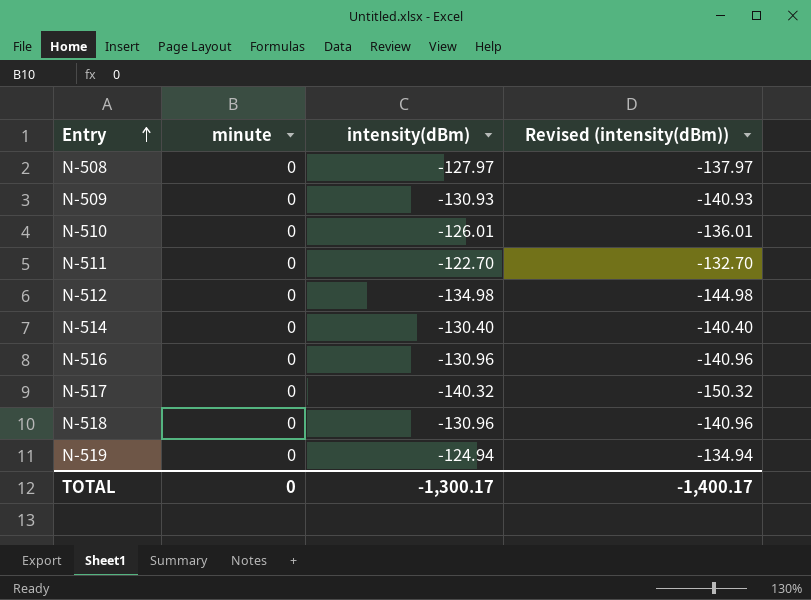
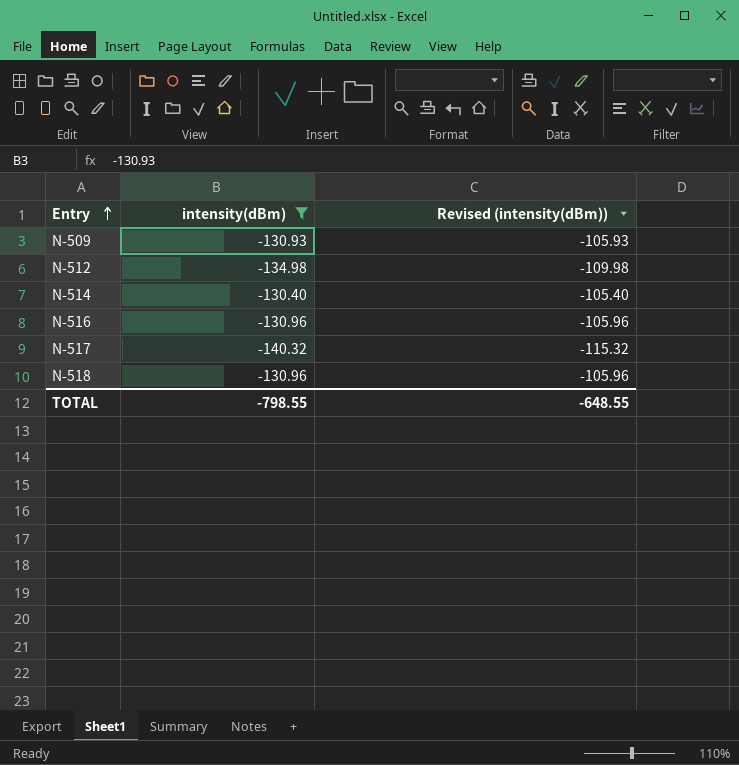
filter: none -> intensity(dBm) <= -130.40
column minute | position: 2 -> none
column Revised (intensity(dBm)) | formula: [intensity(dBm)] - 10 -> [intensity(dBm)] + 25
TOTAL | intensity(dBm): -1,300.17 -> -798.55
TOTAL | Revised (intensity(dBm)): -1,400.17 -> -648.55

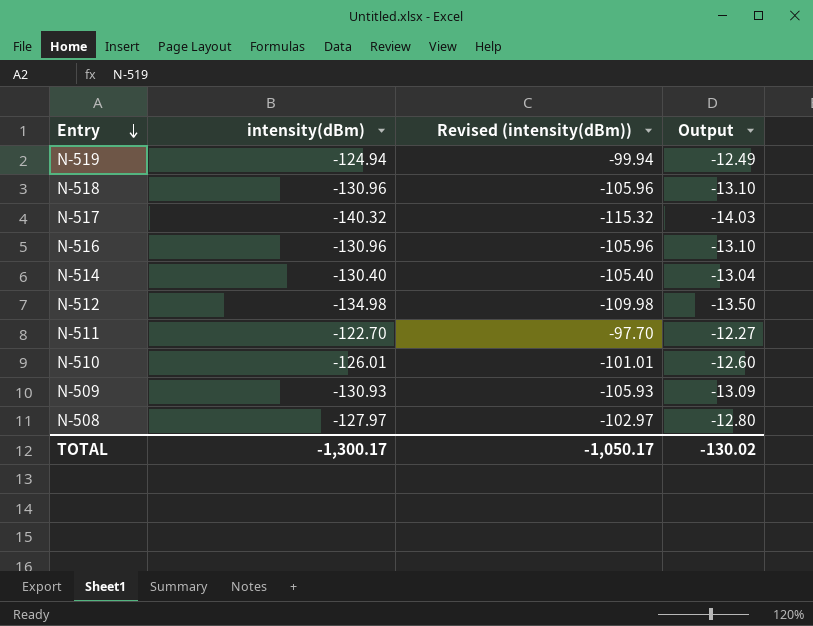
filter: intensity(dBm) <= -130.40 -> none
row order: Entry ascending -> Entry descending
column Output | formula: none -> [intensity(dBm)] * 0.1
TOTAL | intensity(dBm): -798.55 -> -1,300.17
TOTAL | Revised (intensity(dBm)): -648.55 -> -1,050.17

